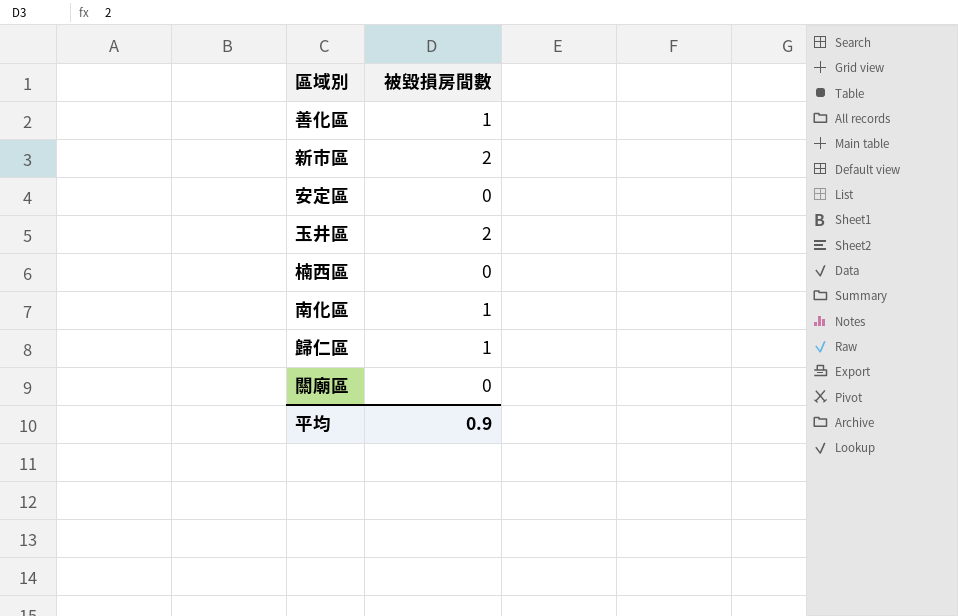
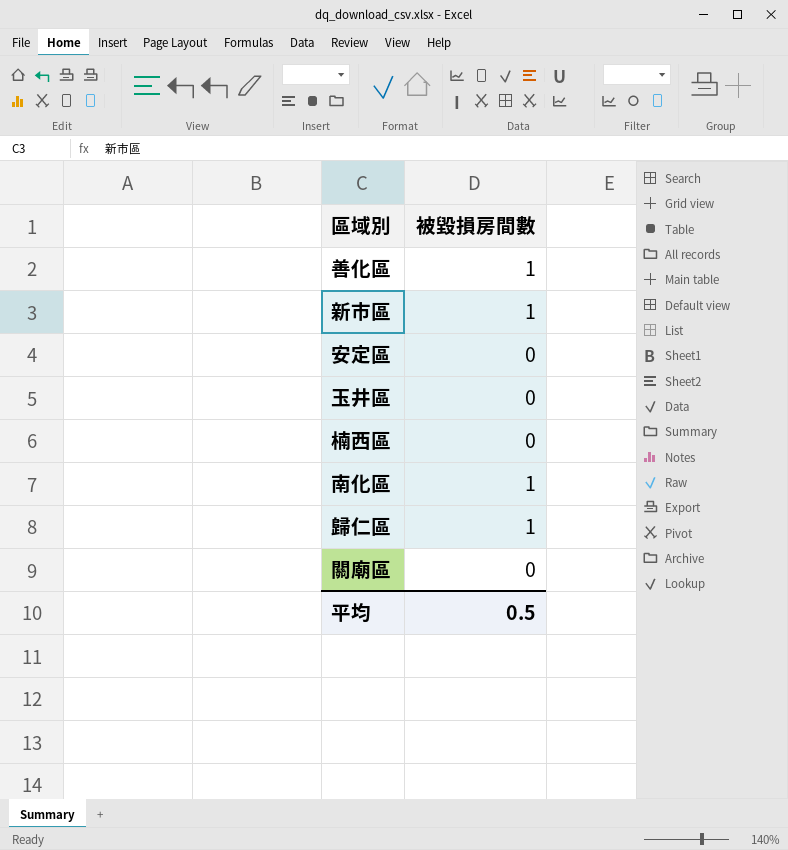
新市區 | 被毀損房間數: 2 -> 1
玉井區 | 被毀損房間數: 2 -> 0
平均 | 被毀損房間數: 0.9 -> 0.5

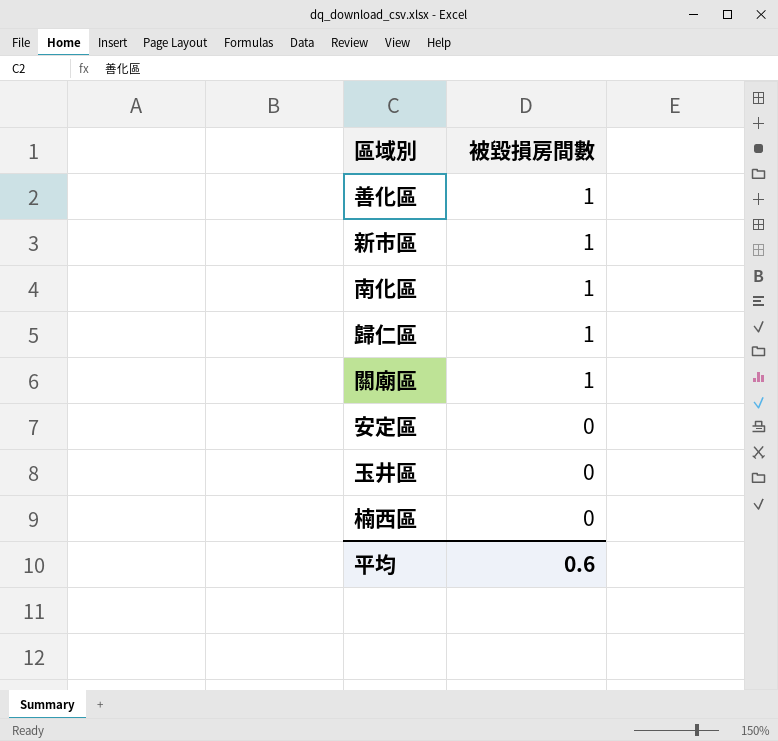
row order: none -> 被毀損房間數 descending
關廟區 | 被毀損房間數: 0 -> 1
平均 | 被毀損房間數: 0.5 -> 0.6

